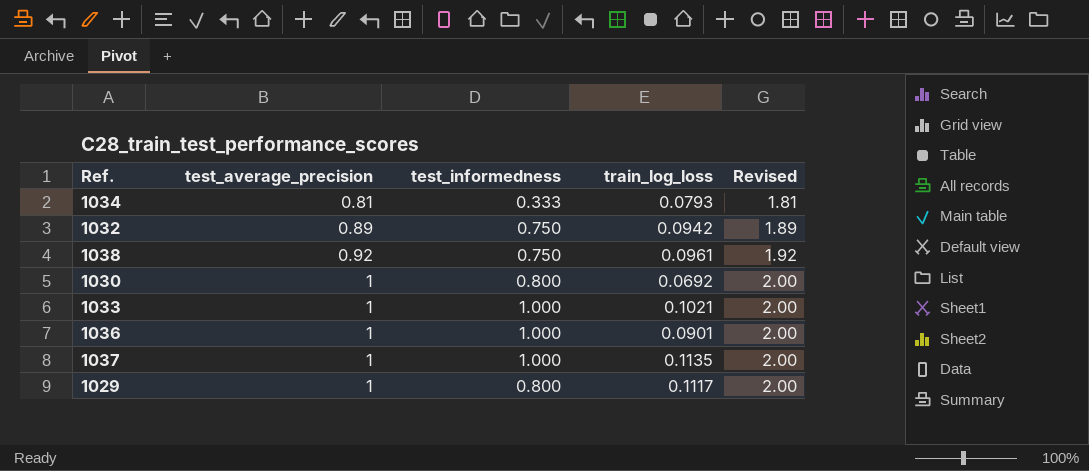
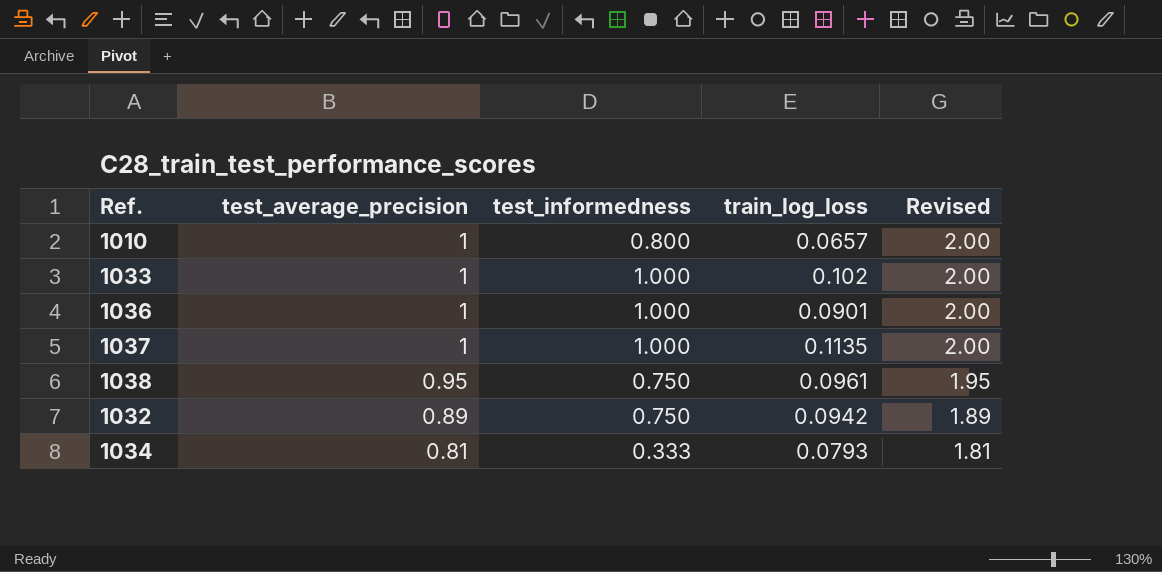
row order: test_average_precision ascending -> test_average_precision descending
row 1030: 1 | 0.800 | 0.0692 | 2.00 -> none
row 1029: 1 | 0.800 | 0.1117 | 2.00 -> none
row 1010: none -> 1 | 0.800 | 0.0657 | 2.00
1033 | train_log_loss: 0.1021 -> 0.102
1038 | test_average_precision: 0.92 -> 0.95
1038 | Revised: 1.92 -> 1.95

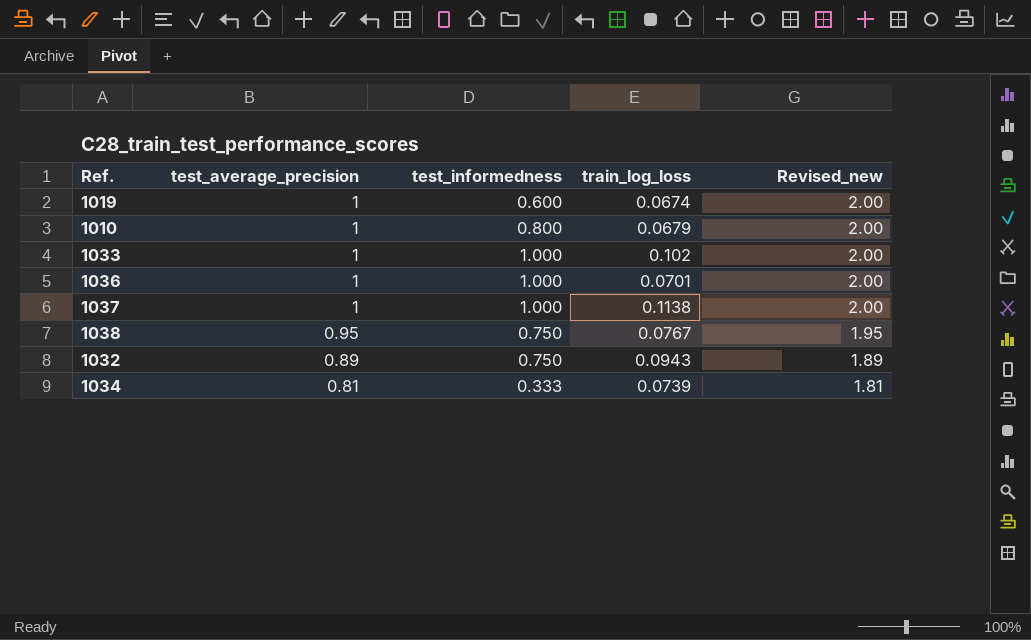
column name: Revised -> Revised_new
row 1019: none -> 1 | 0.600 | 0.0674 | 2.00
1010 | train_log_loss: 0.0657 -> 0.0679
1036 | train_log_loss: 0.0901 -> 0.0701
1037 | train_log_loss: 0.1135 -> 0.1138
1038 | train_log_loss: 0.0961 -> 0.0767
1032 | train_log_loss: 0.0942 -> 0.0943
1034 | train_log_loss: 0.0793 -> 0.0739

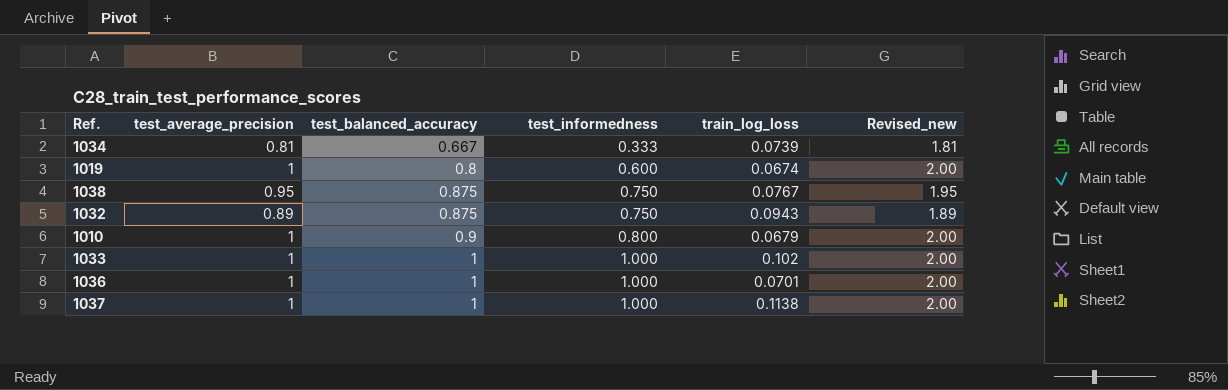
row order: test_average_precision descending -> test_balanced_accuracy ascending
column test_balanced_accuracy | position: none -> 3

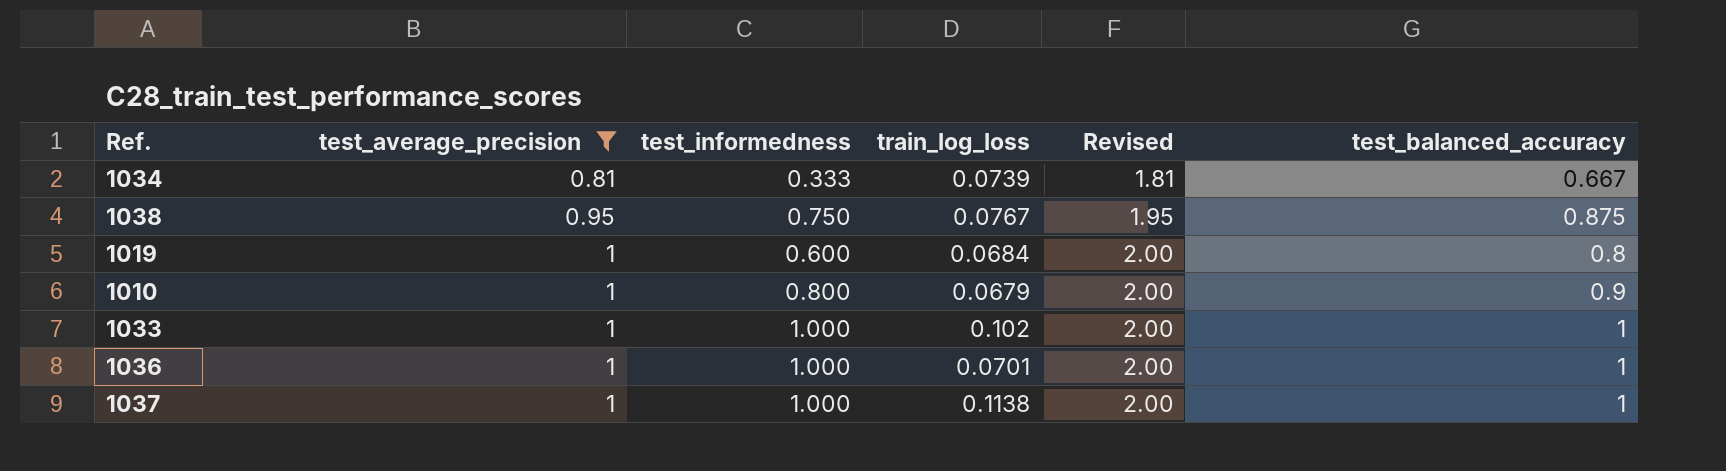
filter: none -> test_average_precision != 0.89
row order: test_balanced_accuracy ascending -> test_average_precision ascending
column name: Revised_new -> Revised
column test_balanced_accuracy | position: 3 -> 6
1019 | train_log_loss: 0.0674 -> 0.0684

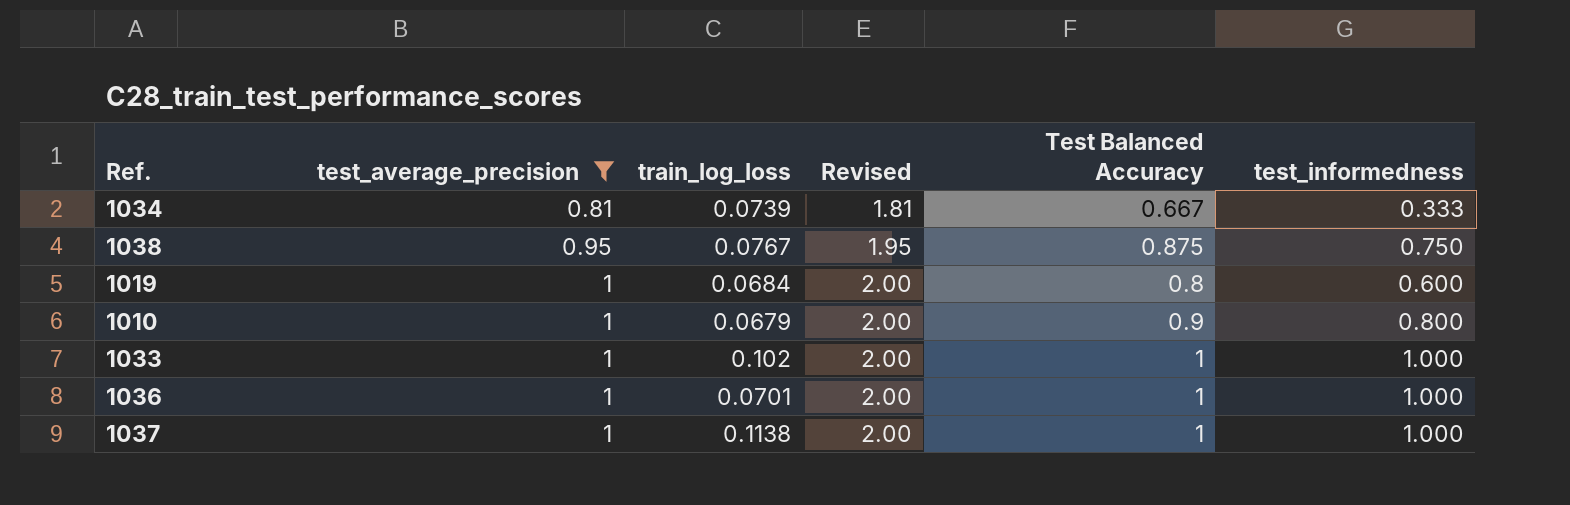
column name: test_balanced_accuracy -> Test Balanced Accuracy
column test_informedness | position: 3 -> 6

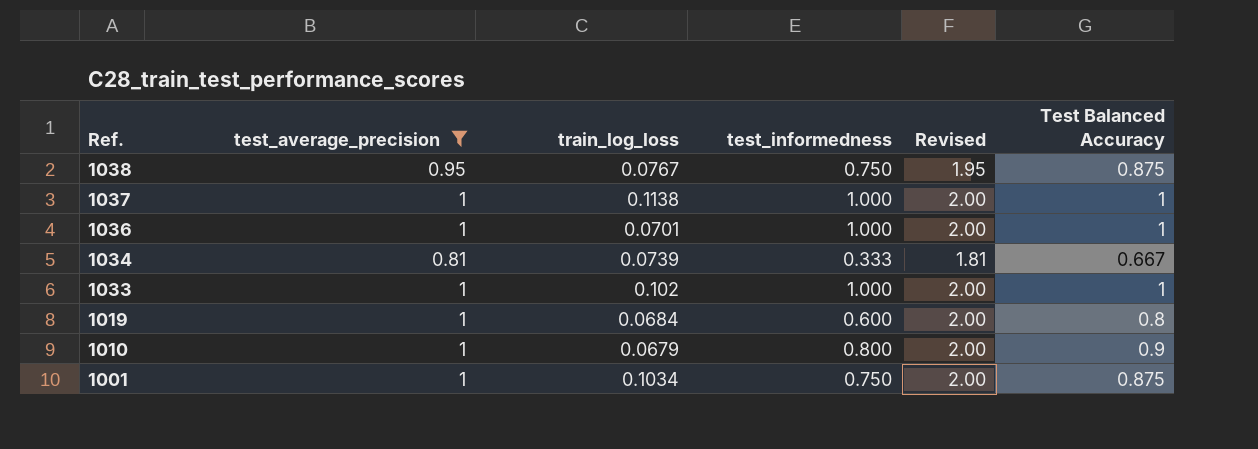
row order: test_average_precision ascending -> Ref. descending
column test_informedness | position: 6 -> 4
row 1001: none -> 1 | 0.1034 | 0.750 | 2.00 | 0.875

